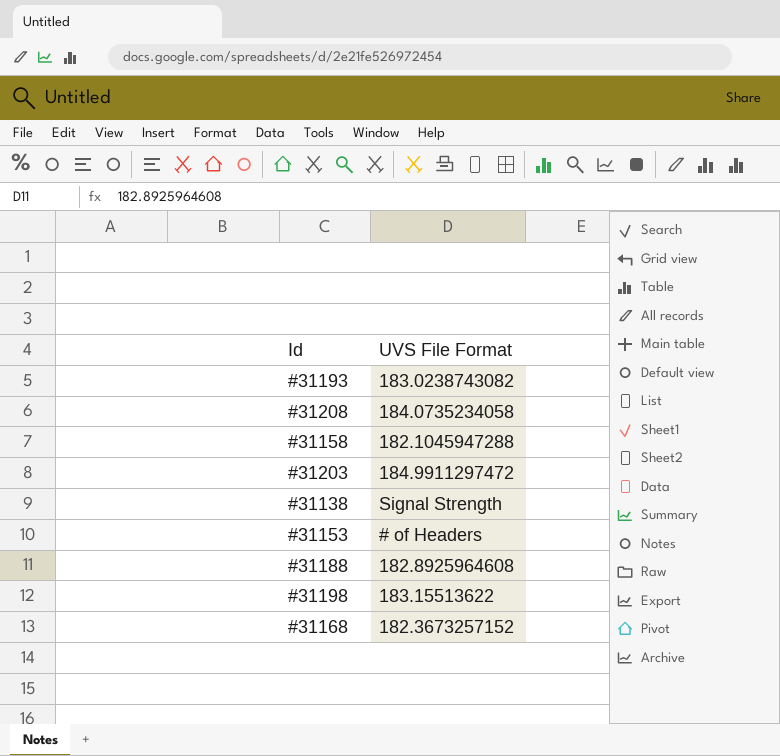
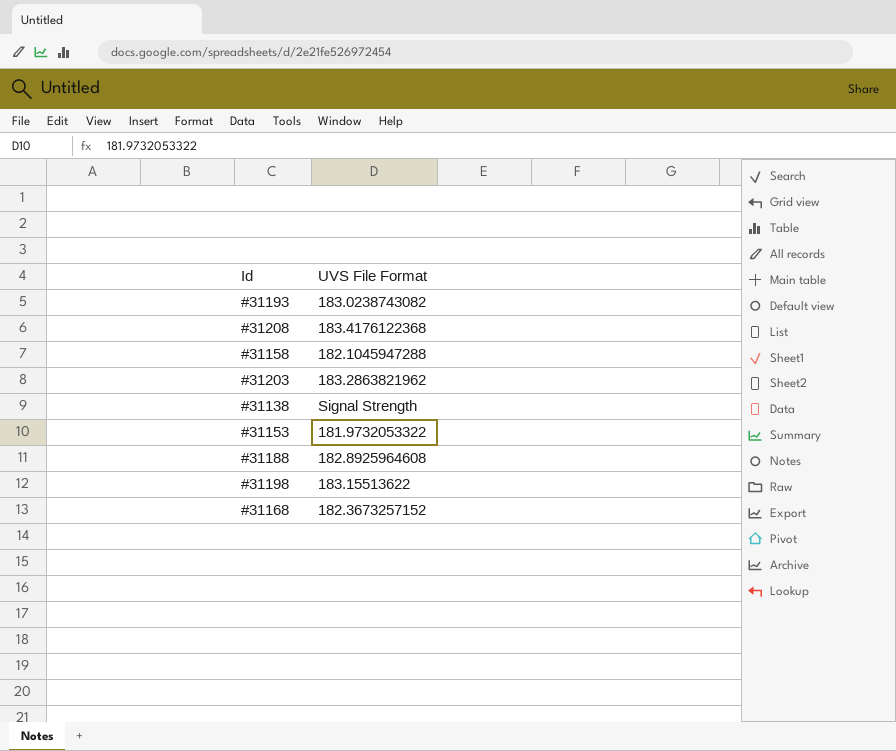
#31208 | UVS File Format: 184.0735234058 -> 183.4176122368
#31203 | UVS File Format: 184.9911297472 -> 183.2863821962
#31153 | UVS File Format: # of Headers -> 181.9732053322

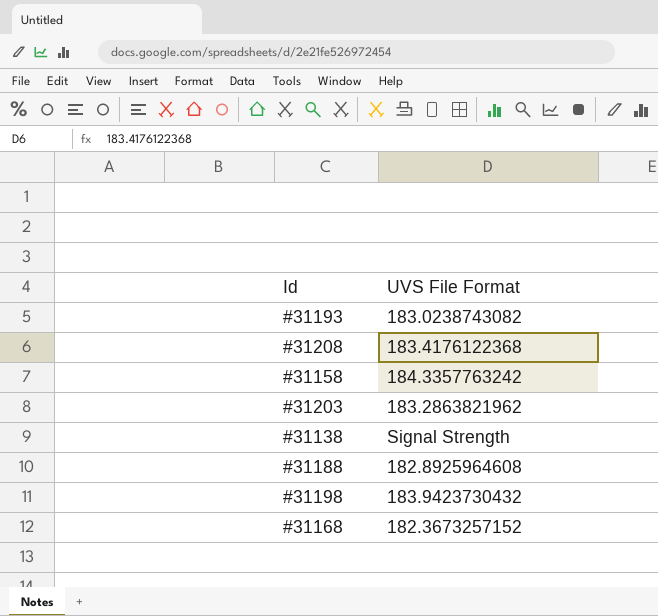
row #31153: 181.9732053322 -> none
#31158 | UVS File Format: 182.1045947288 -> 184.3357763242
#31198 | UVS File Format: 183.15513622 -> 183.9423730432

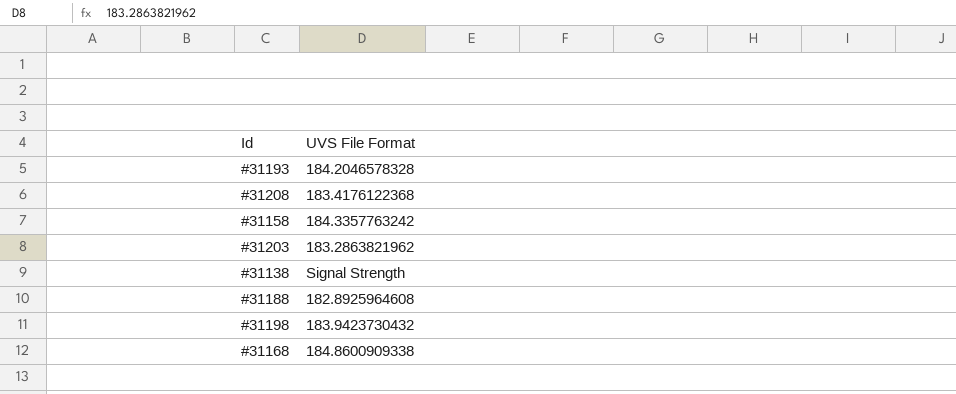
#31193 | UVS File Format: 183.0238743082 -> 184.2046578328
#31168 | UVS File Format: 182.3673257152 -> 184.8600909338

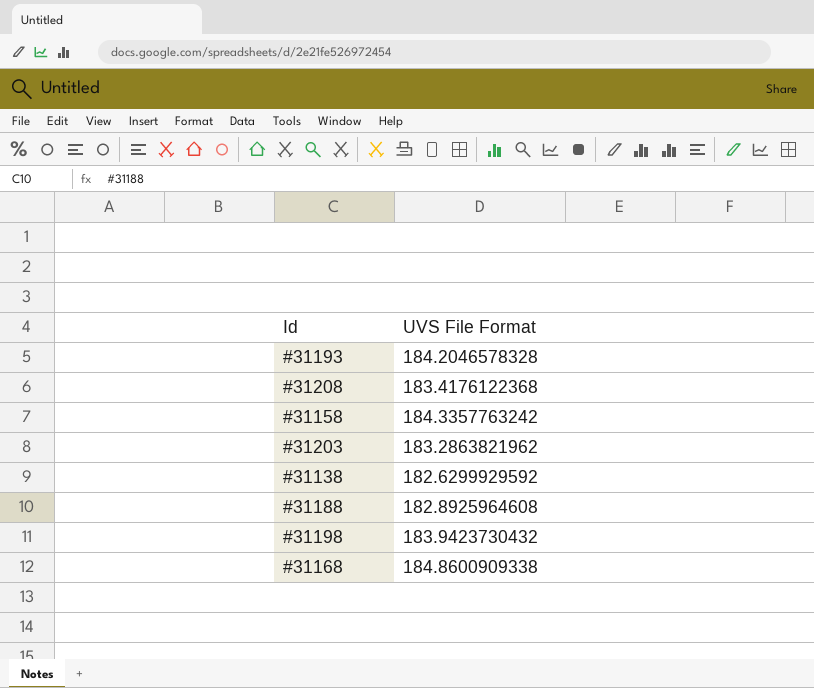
#31138 | UVS File Format: Signal Strength -> 182.6299929592

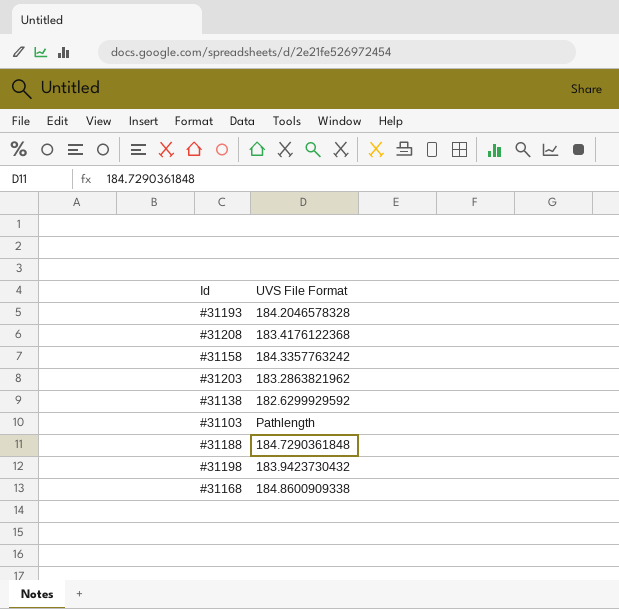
row #31103: none -> Pathlength
#31188 | UVS File Format: 182.8925964608 -> 184.7290361848

